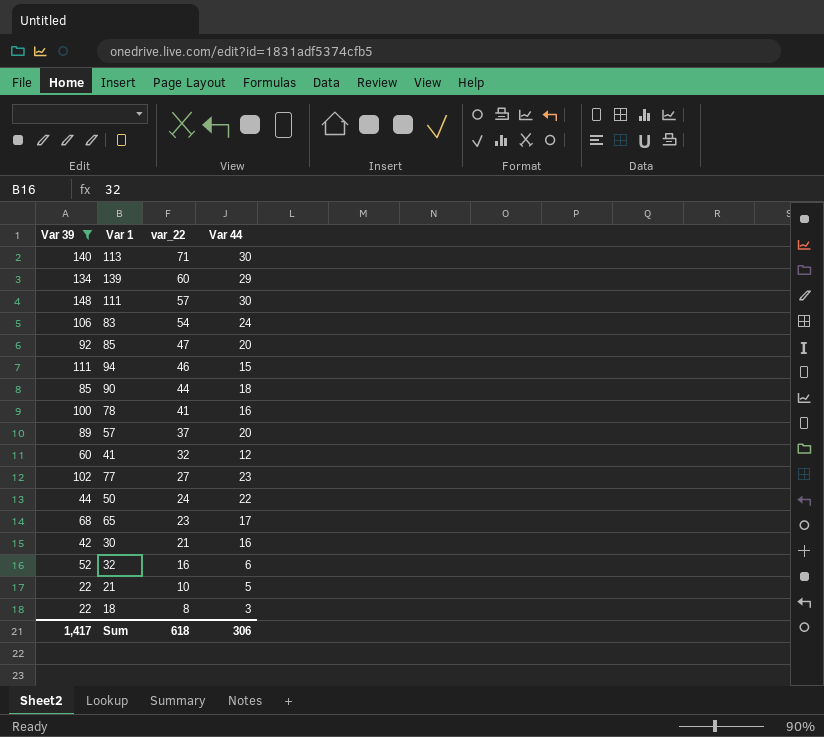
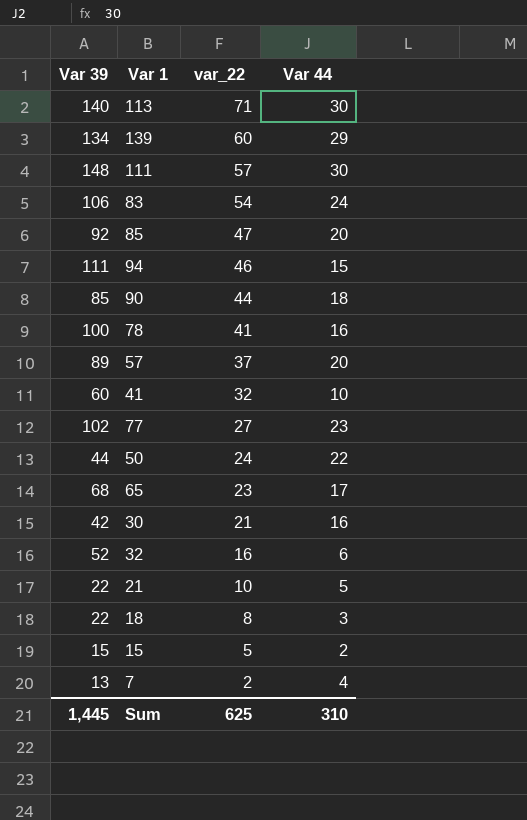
filter: Var 39 >= 22 -> none
41 | Var 44: 12 -> 10
Sum | Var 39: 1,417 -> 1,445
Sum | var_22: 618 -> 625
Sum | Var 44: 306 -> 310

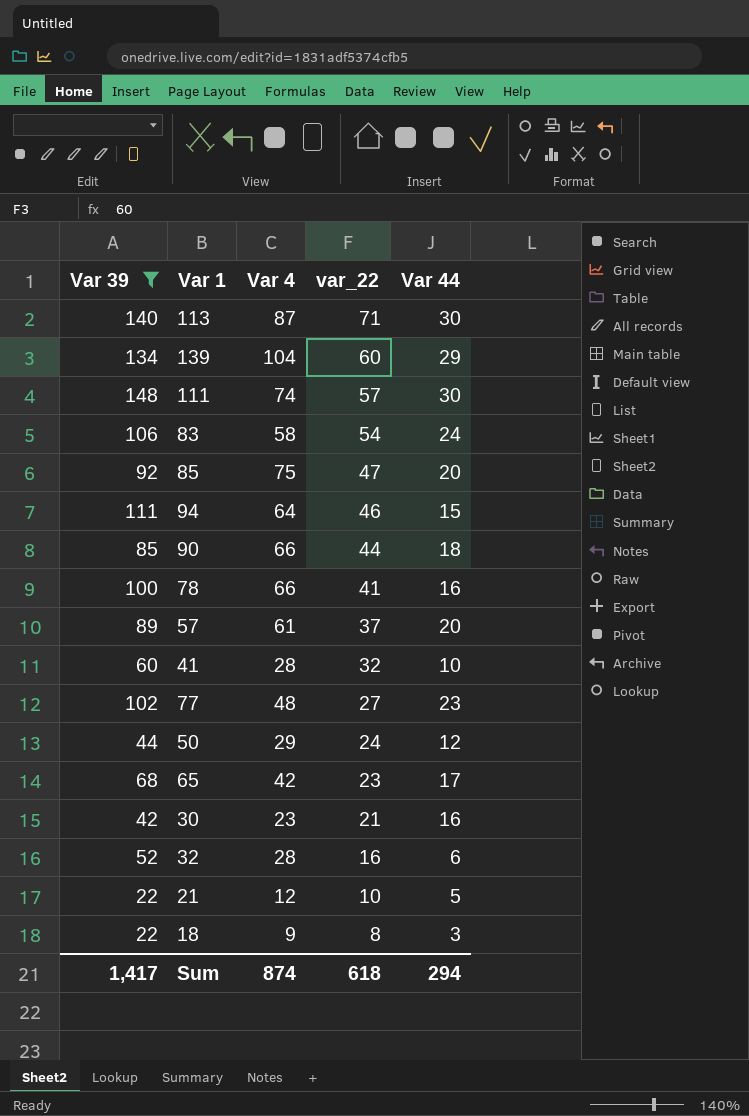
filter: none -> Var 39 >= 22
column Var 4 | position: none -> 3
50 | Var 44: 22 -> 12
Sum | Var 39: 1,445 -> 1,417
Sum | var_22: 625 -> 618
Sum | Var 44: 310 -> 294

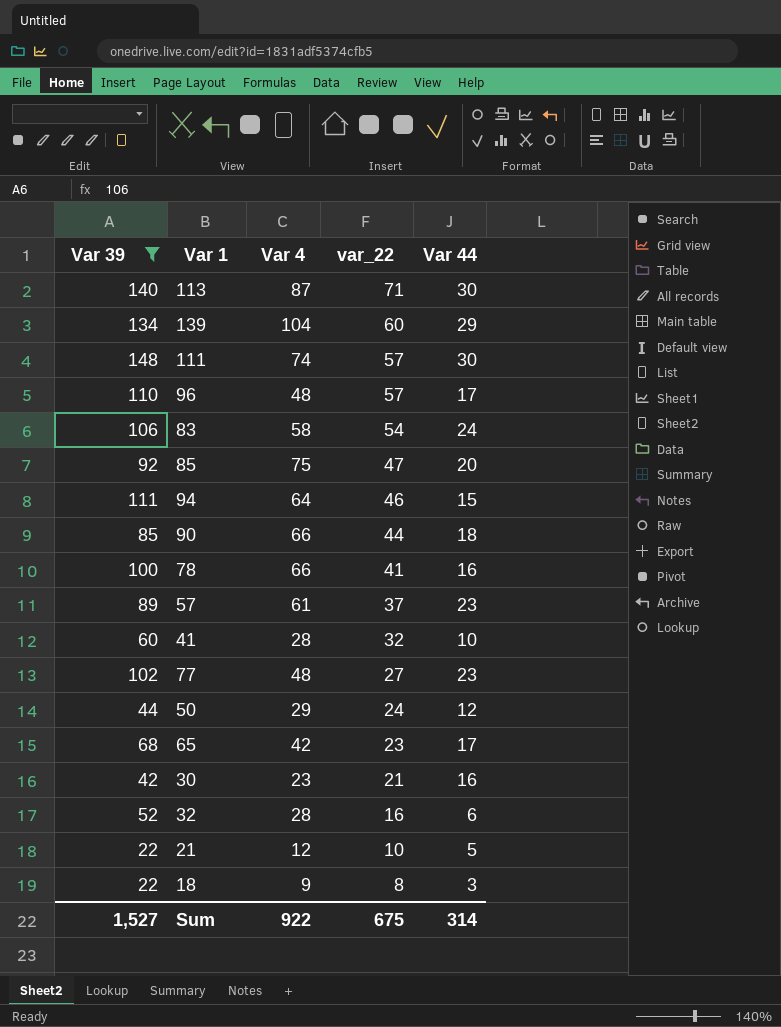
row 96: none -> 110 | 48 | 57 | 17
57 | Var 44: 20 -> 23
Sum | Var 39: 1,417 -> 1,527
Sum | Var 4: 874 -> 922
Sum | var_22: 618 -> 675
Sum | Var 44: 294 -> 314

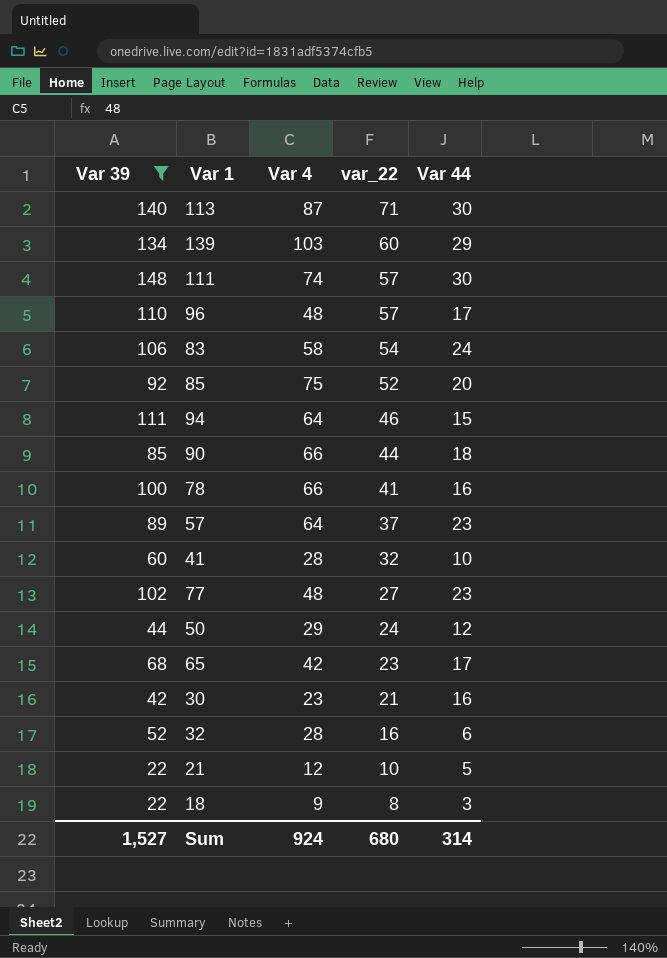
139 | Var 4: 104 -> 103
85 | var_22: 47 -> 52
57 | Var 4: 61 -> 64
Sum | Var 4: 922 -> 924
Sum | var_22: 675 -> 680

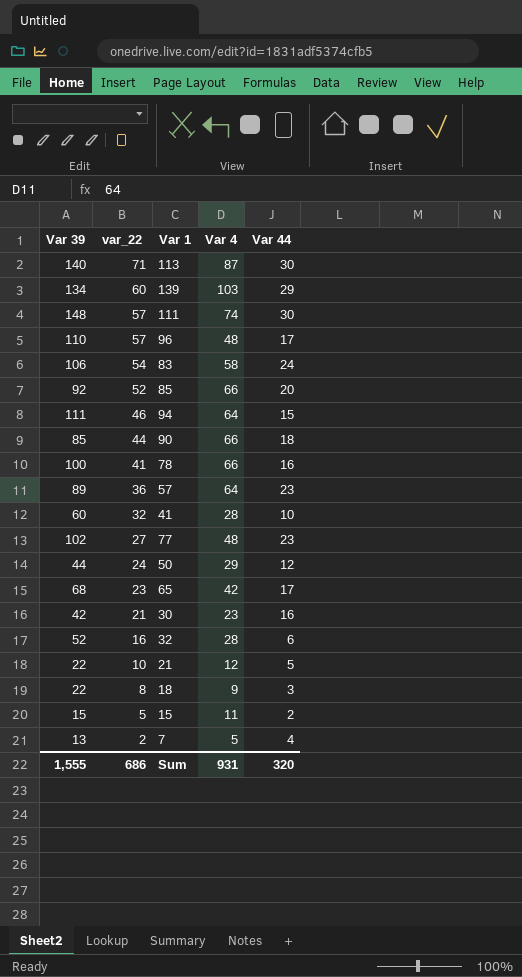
filter: Var 39 >= 22 -> none
column var_22 | position: 4 -> 2
85 | Var 4: 75 -> 66
57 | var_22: 37 -> 36
Sum | Var 39: 1,527 -> 1,555
Sum | var_22: 680 -> 686
Sum | Var 4: 924 -> 931
Sum | Var 44: 314 -> 320

